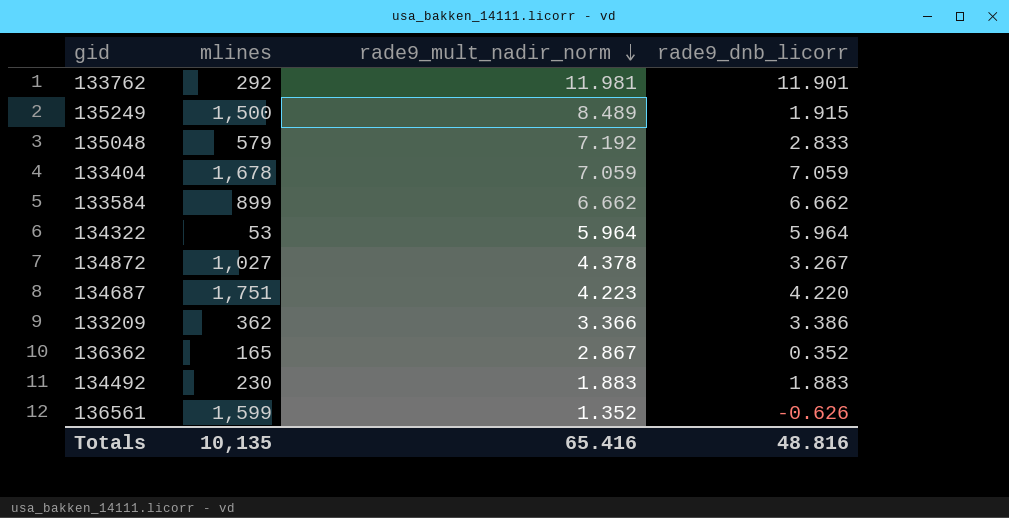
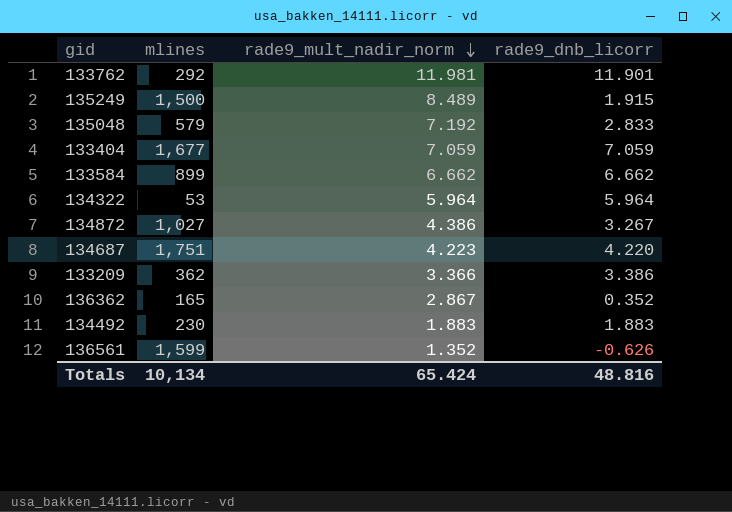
133404 | mlines: 1,678 -> 1,677
134872 | rade9_mult_nadir_norm: 4.378 -> 4.386
Totals | mlines: 10,135 -> 10,134
Totals | rade9_mult_nadir_norm: 65.416 -> 65.424

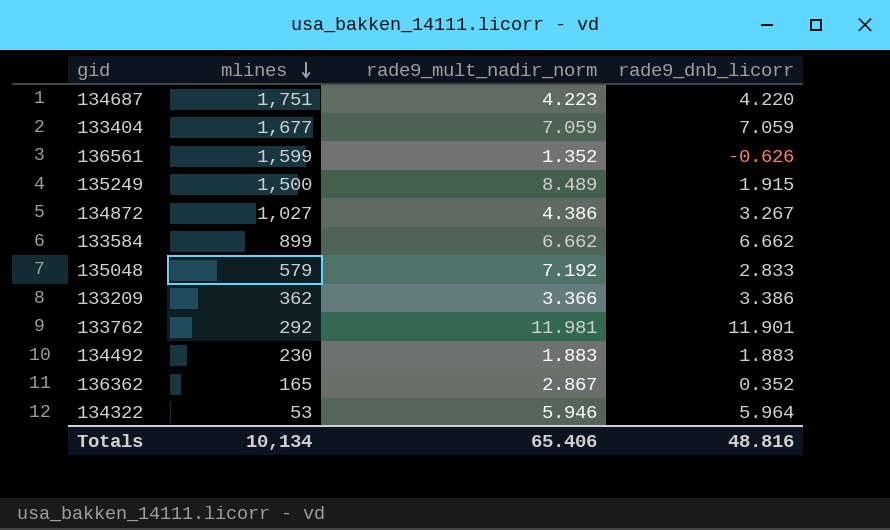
row order: rade9_mult_nadir_norm descending -> mlines descending
134322 | rade9_mult_nadir_norm: 5.964 -> 5.946
Totals | rade9_mult_nadir_norm: 65.424 -> 65.406

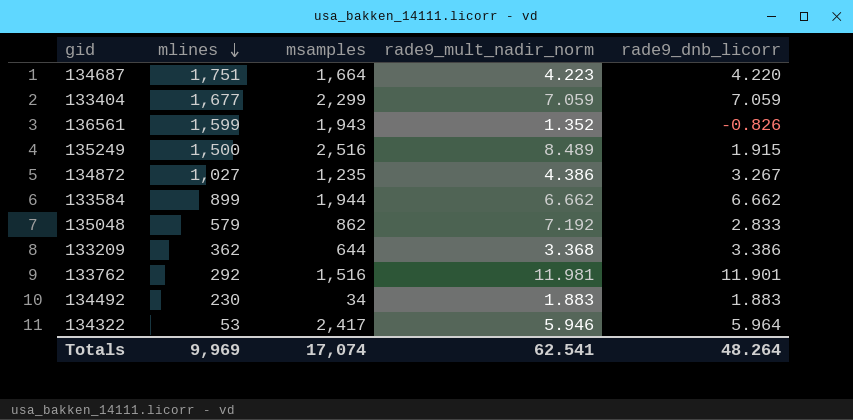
column msamples | position: none -> 3
row 136362: 165 | 2.867 | 0.352 -> none
136561 | rade9_dnb_licorr: -0.626 -> -0.826
133209 | rade9_mult_nadir_norm: 3.366 -> 3.368
Totals | mlines: 10,134 -> 9,969
Totals | rade9_mult_nadir_norm: 65.406 -> 62.541
Totals | rade9_dnb_licorr: 48.816 -> 48.264

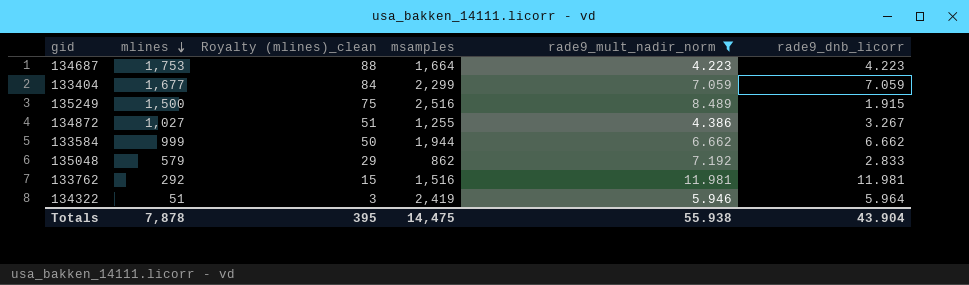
filter: none -> rade9_mult_nadir_norm >= 4.223
column Royalty (mlines)_clean | formula: none -> [mlines] * 0.05
134687 | mlines: 1,751 -> 1,753
134687 | rade9_dnb_licorr: 4.220 -> 4.223
134872 | msamples: 1,235 -> 1,255
133584 | mlines: 899 -> 999
133762 | rade9_dnb_licorr: 11.901 -> 11.981
134322 | mlines: 53 -> 51
134322 | msamples: 2,417 -> 2,419
Totals | mlines: 9,969 -> 7,878
Totals | msamples: 17,074 -> 14,475
Totals | rade9_mult_nadir_norm: 62.541 -> 55.938
Totals | rade9_dnb_licorr: 48.264 -> 43.904

